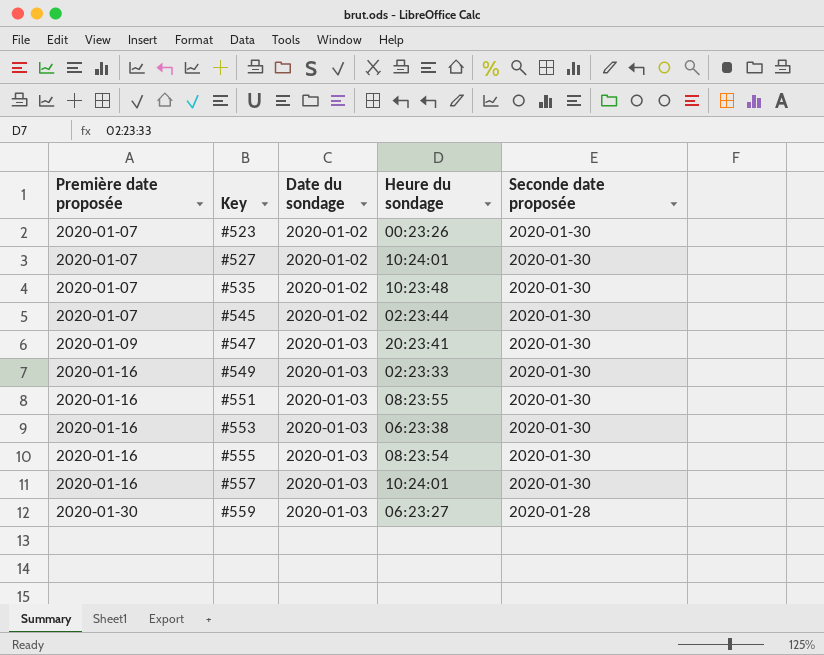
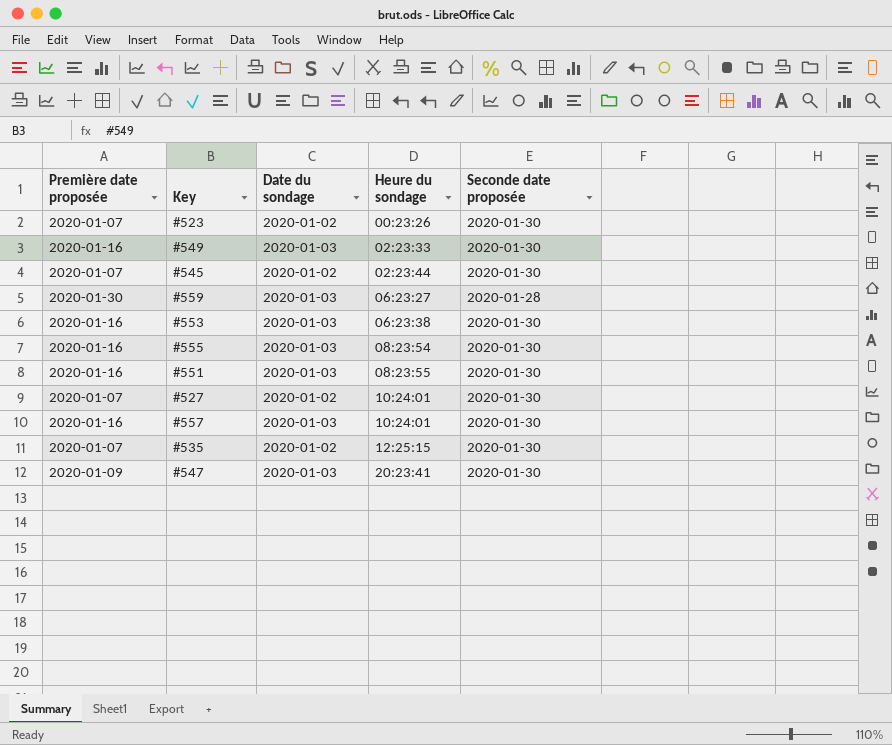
row order: Première date proposée ascending -> Heure du sondage ascending
#535 | Heure du sondage: 10:23:48 -> 12:25:15

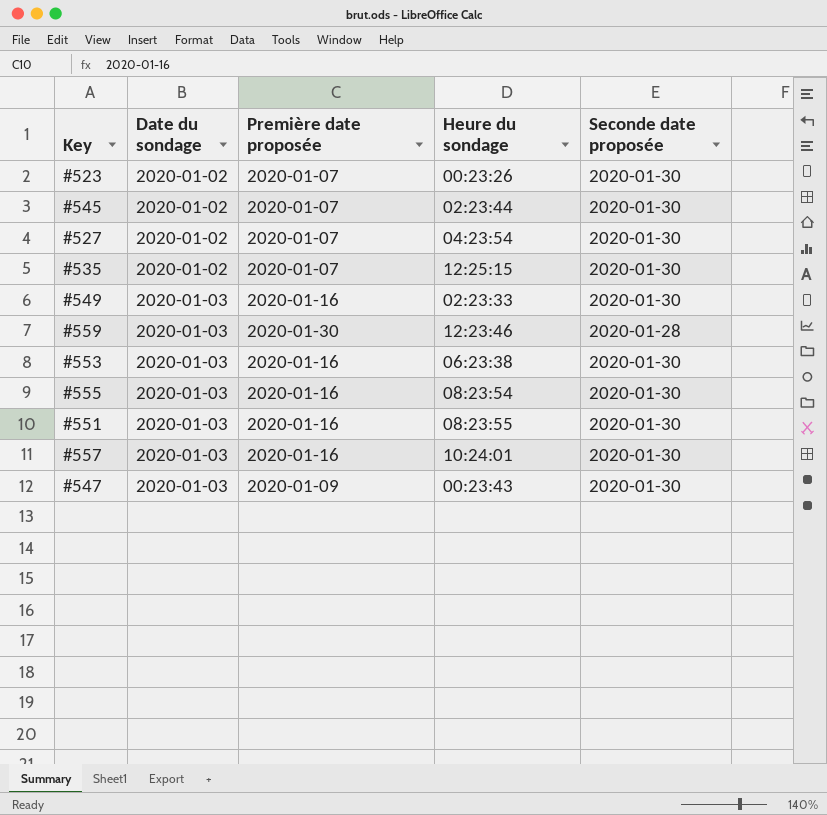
row order: Heure du sondage ascending -> Date du sondage ascending
column Première date proposée | position: 1 -> 3
#527 | Heure du sondage: 10:24:01 -> 04:23:54
#559 | Heure du sondage: 06:23:27 -> 12:23:46
#547 | Heure du sondage: 20:23:41 -> 00:23:43

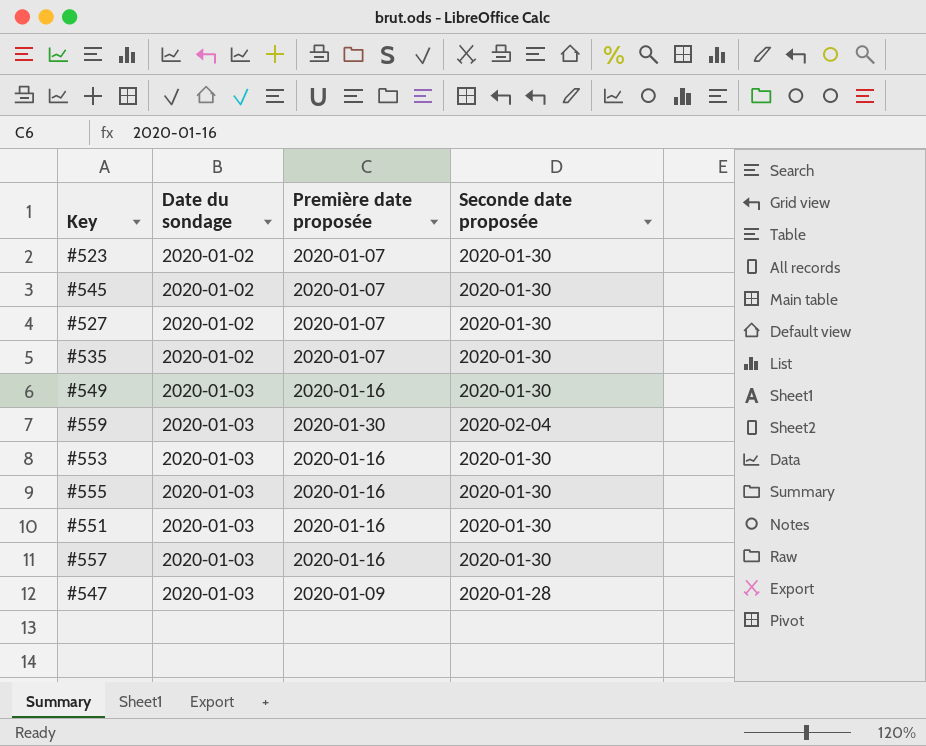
column Heure du sondage | position: 4 -> none
#559 | Seconde date proposée: 2020-01-28 -> 2020-02-04
#547 | Seconde date proposée: 2020-01-30 -> 2020-01-28

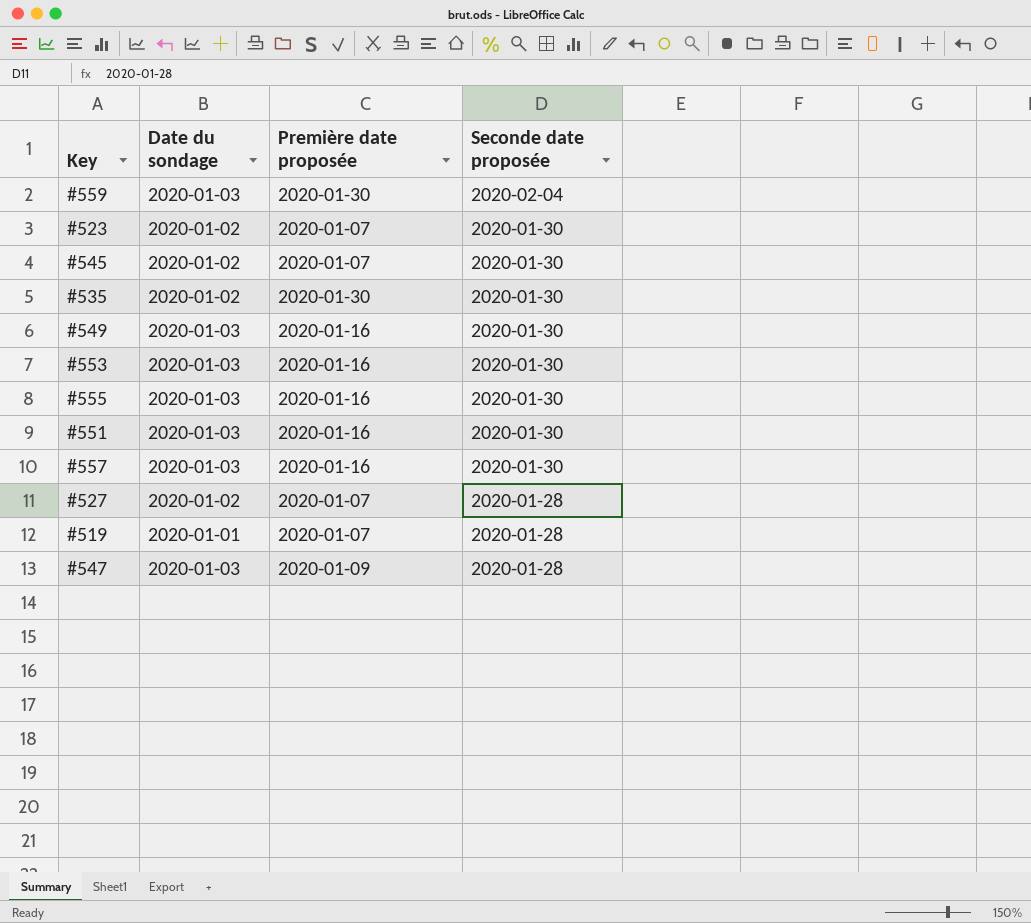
row order: Date du sondage ascending -> Seconde date proposée descending
#535 | Première date proposée: 2020-01-07 -> 2020-01-30
#527 | Seconde date proposée: 2020-01-30 -> 2020-01-28
row #519: none -> 2020-01-01 | 2020-01-07 | 2020-01-28

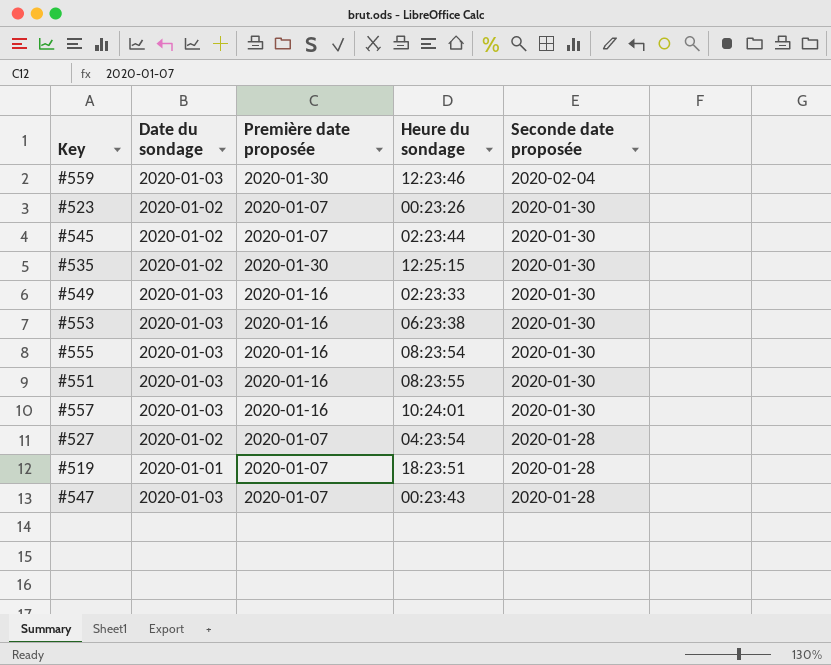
column Heure du sondage | position: none -> 4
#547 | Première date proposée: 2020-01-09 -> 2020-01-07

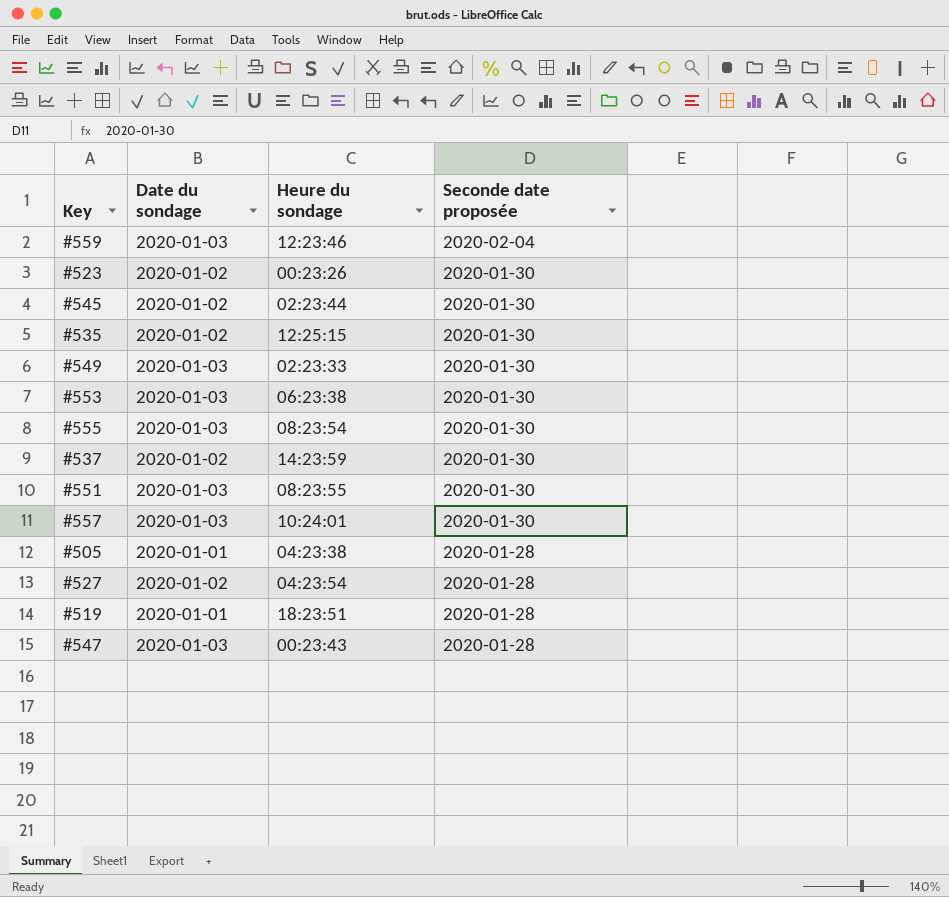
column Première date proposée | position: 3 -> none
row #537: none -> 2020-01-02 | 14:23:59 | 2020-01-30
row #505: none -> 2020-01-01 | 04:23:38 | 2020-01-28

